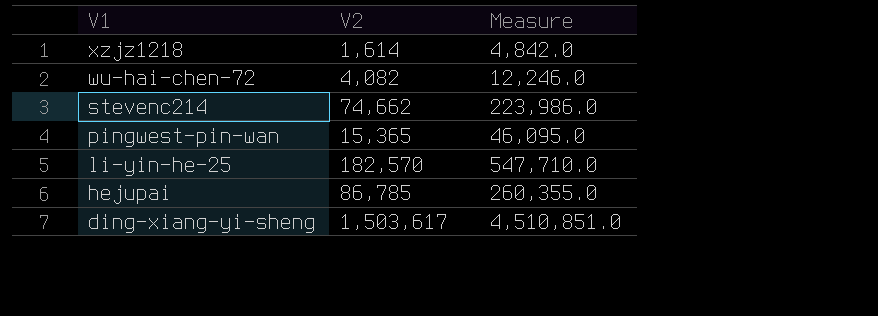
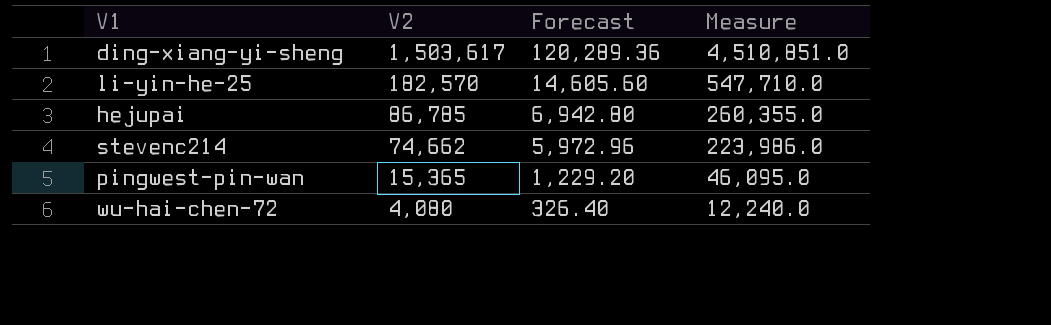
row order: V1 descending -> V2 descending
column Forecast | formula: none -> [V2] * 0.08
row xzjz1218: 1,614 | 4,842.0 -> none
wu-hai-chen-72 | V2: 4,082 -> 4,080
wu-hai-chen-72 | Measure: 12,246.0 -> 12,240.0

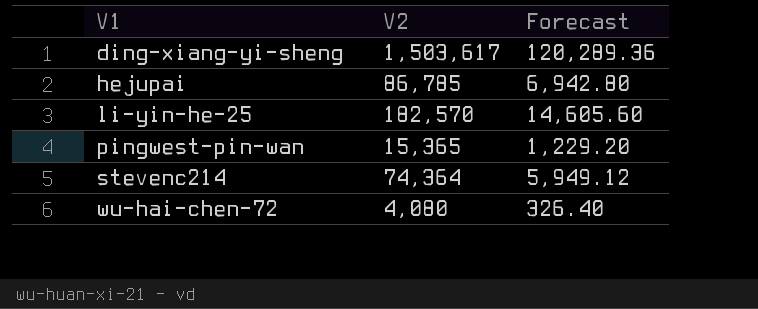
row order: V2 descending -> V1 ascending
column Measure | formula: [V2] * 3 -> none
stevenc214 | V2: 74,662 -> 74,364
stevenc214 | Forecast: 5,972.96 -> 5,949.12

